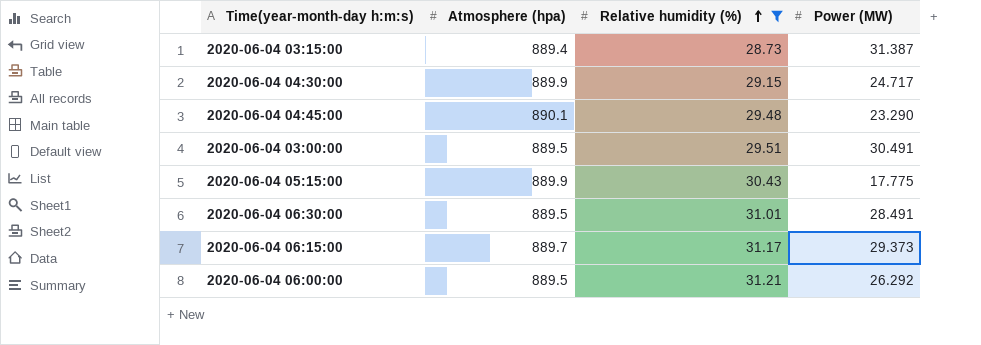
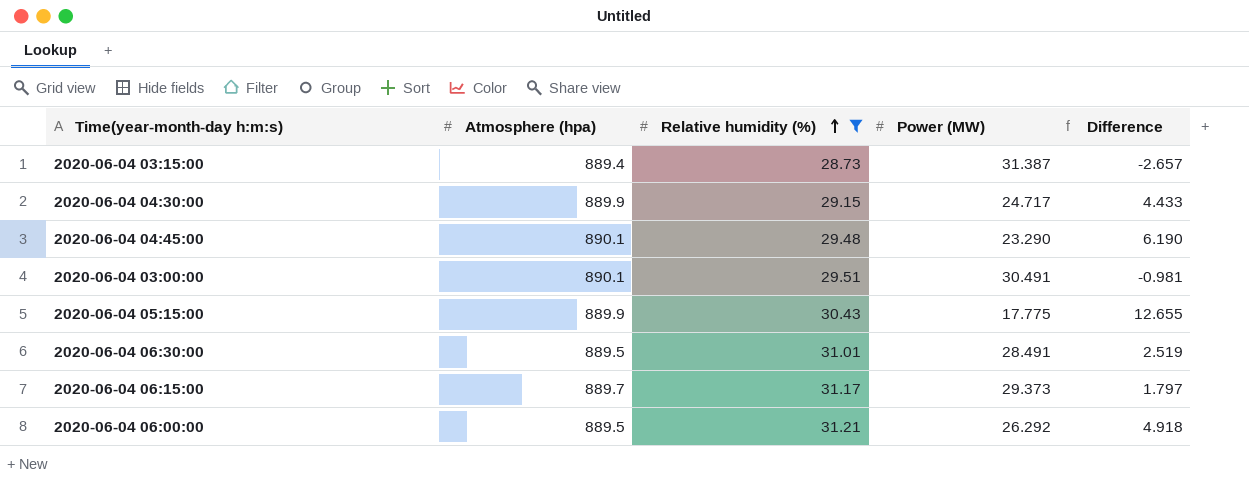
column Difference | formula: none -> [Relative humidity (%)] - [Power (MW)]
2020-06-04 03:00:00 | Atmosphere (hpa): 889.5 -> 890.1

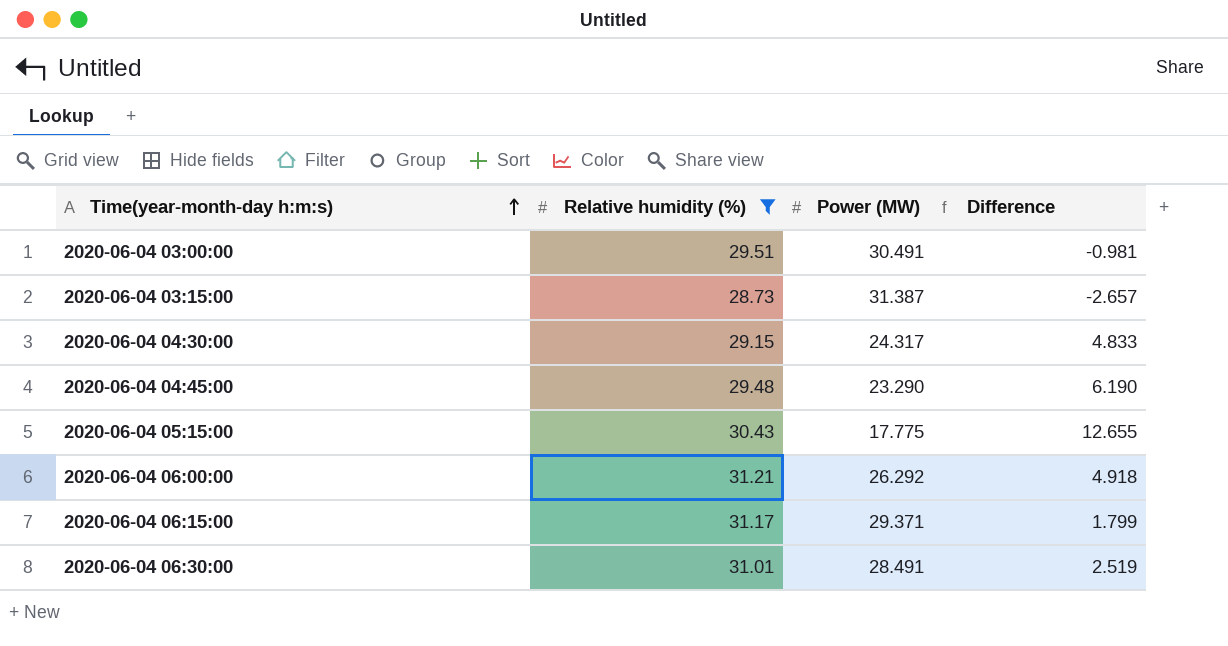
row order: Relative humidity (%) ascending -> Time(year-month-day h:m:s) ascending
column Atmosphere (hpa) | position: 2 -> none
2020-06-04 04:30:00 | Power (MW): 24.717 -> 24.317
2020-06-04 04:30:00 | Difference: 4.433 -> 4.833
2020-06-04 06:15:00 | Power (MW): 29.373 -> 29.371
2020-06-04 06:15:00 | Difference: 1.797 -> 1.799

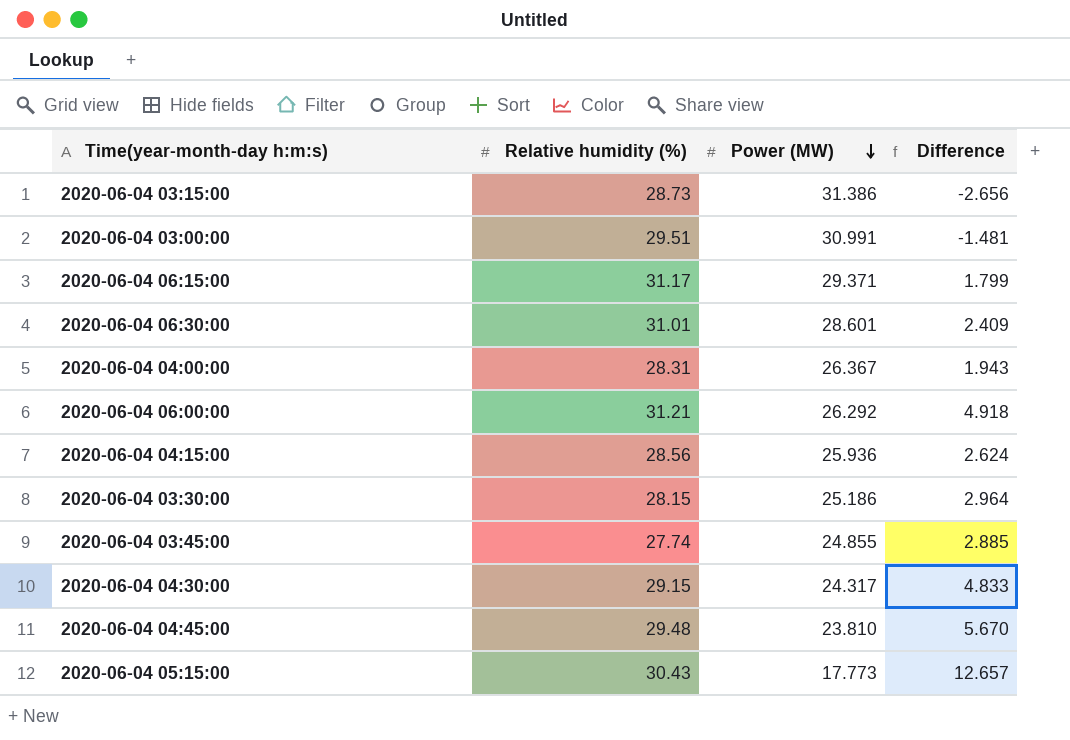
filter: Relative humidity (%) >= 28.73 -> none
row order: Time(year-month-day h:m:s) ascending -> Power (MW) descending
2020-06-04 03:15:00 | Power (MW): 31.387 -> 31.386
2020-06-04 03:15:00 | Difference: -2.657 -> -2.656
2020-06-04 03:00:00 | Power (MW): 30.491 -> 30.991
2020-06-04 03:00:00 | Difference: -0.981 -> -1.481
2020-06-04 06:30:00 | Power (MW): 28.491 -> 28.601
2020-06-04 06:30:00 | Difference: 2.519 -> 2.409
2020-06-04 04:45:00 | Power (MW): 23.290 -> 23.810
2020-06-04 04:45:00 | Difference: 6.190 -> 5.670
2020-06-04 05:15:00 | Power (MW): 17.775 -> 17.773
2020-06-04 05:15:00 | Difference: 12.655 -> 12.657

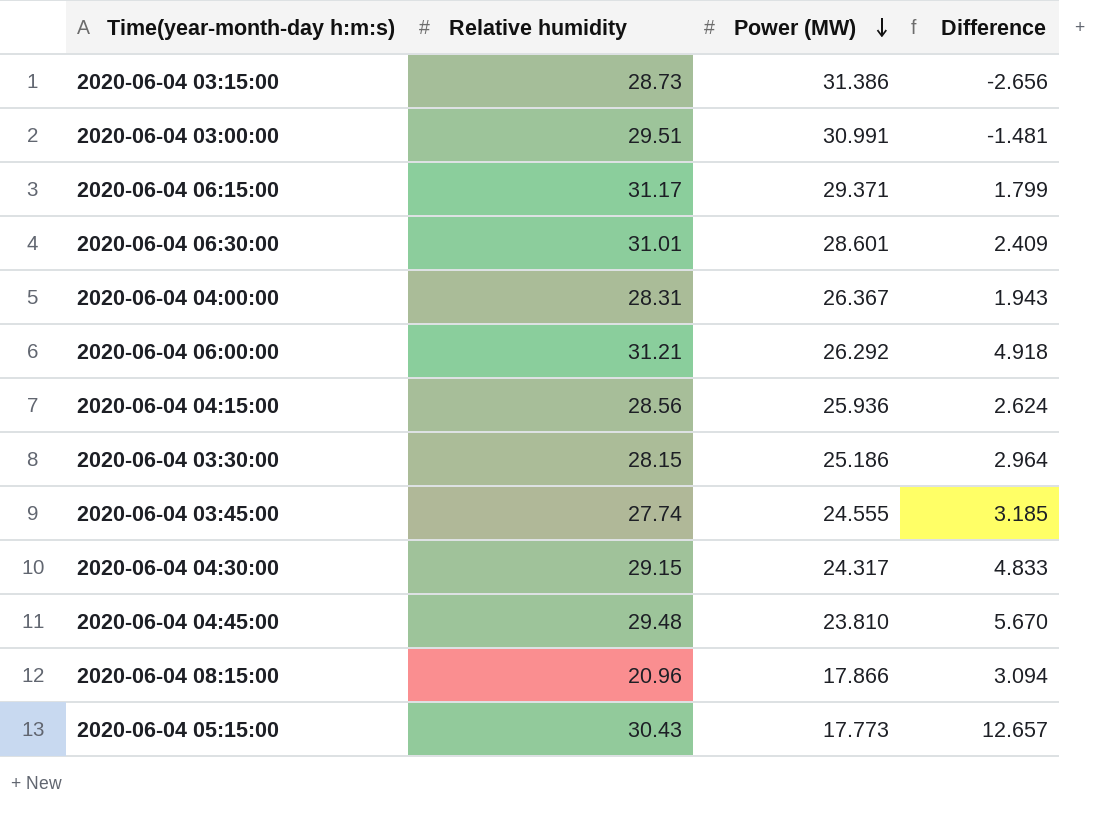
column name: Relative humidity (%) -> Relative humidity
2020-06-04 03:45:00 | Power (MW): 24.855 -> 24.555
2020-06-04 03:45:00 | Difference: 2.885 -> 3.185
row 2020-06-04 08:15:00: none -> 20.96 | 17.866 | 3.094

